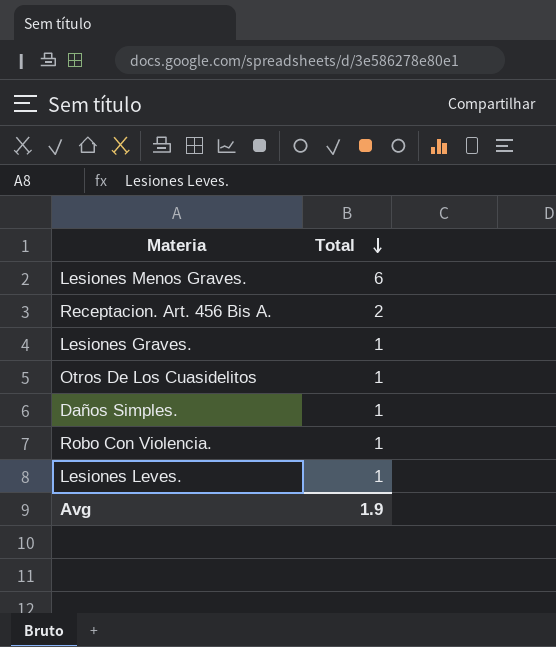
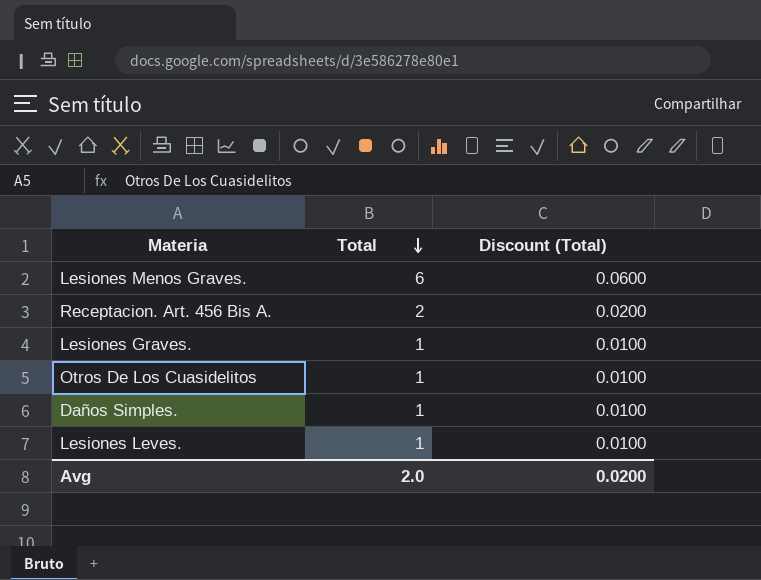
column Discount (Total) | formula: none -> [Total] * 0.01
row Robo Con Violencia.: 1 -> none
Avg | Total: 1.9 -> 2.0

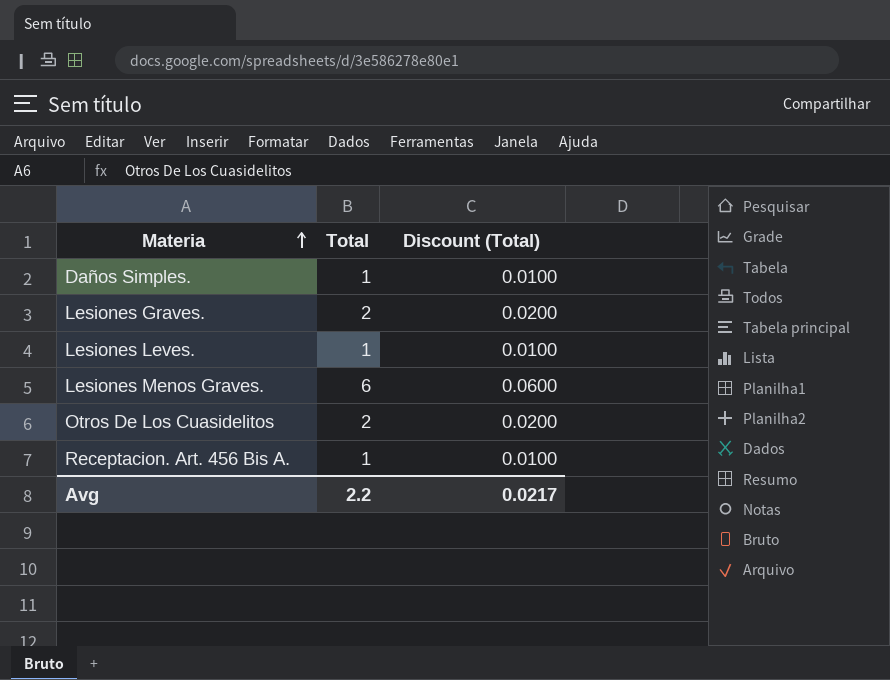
row order: Total descending -> Materia ascending
Lesiones Graves. | Total: 1 -> 2
Lesiones Graves. | Discount (Total): 0.0100 -> 0.0200
Otros De Los Cuasidelitos | Total: 1 -> 2
Otros De Los Cuasidelitos | Discount (Total): 0.0100 -> 0.0200
Receptacion. Art. 456 Bis A. | Total: 2 -> 1
Receptacion. Art. 456 Bis A. | Discount (Total): 0.0200 -> 0.0100
Avg | Total: 2.0 -> 2.2
Avg | Discount (Total): 0.0200 -> 0.0217

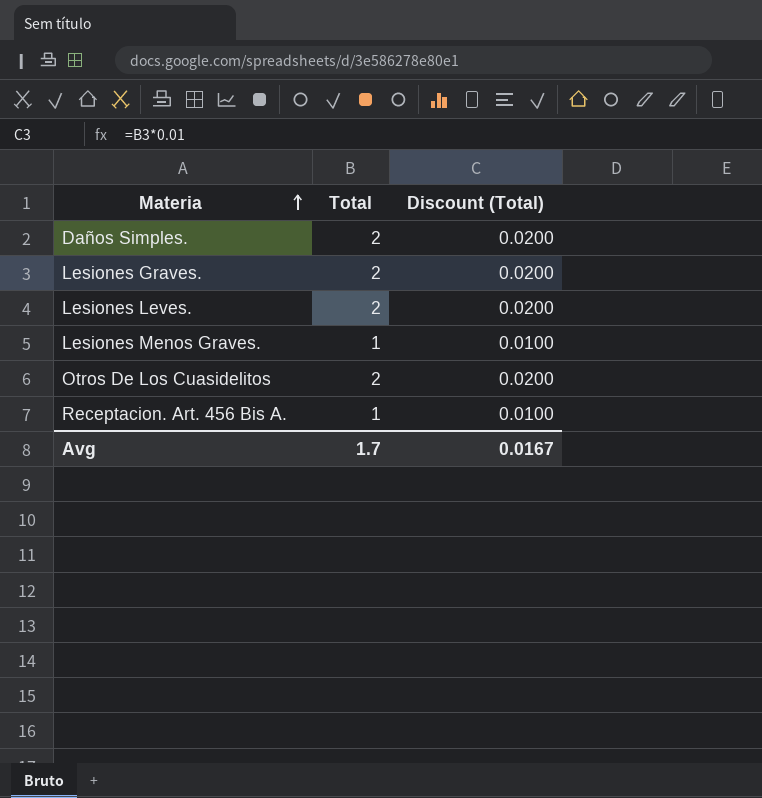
Daños Simples. | Total: 1 -> 2
Daños Simples. | Discount (Total): 0.0100 -> 0.0200
Lesiones Leves. | Total: 1 -> 2
Lesiones Leves. | Discount (Total): 0.0100 -> 0.0200
Lesiones Menos Graves. | Total: 6 -> 1
Lesiones Menos Graves. | Discount (Total): 0.0600 -> 0.0100
Avg | Total: 2.2 -> 1.7
Avg | Discount (Total): 0.0217 -> 0.0167

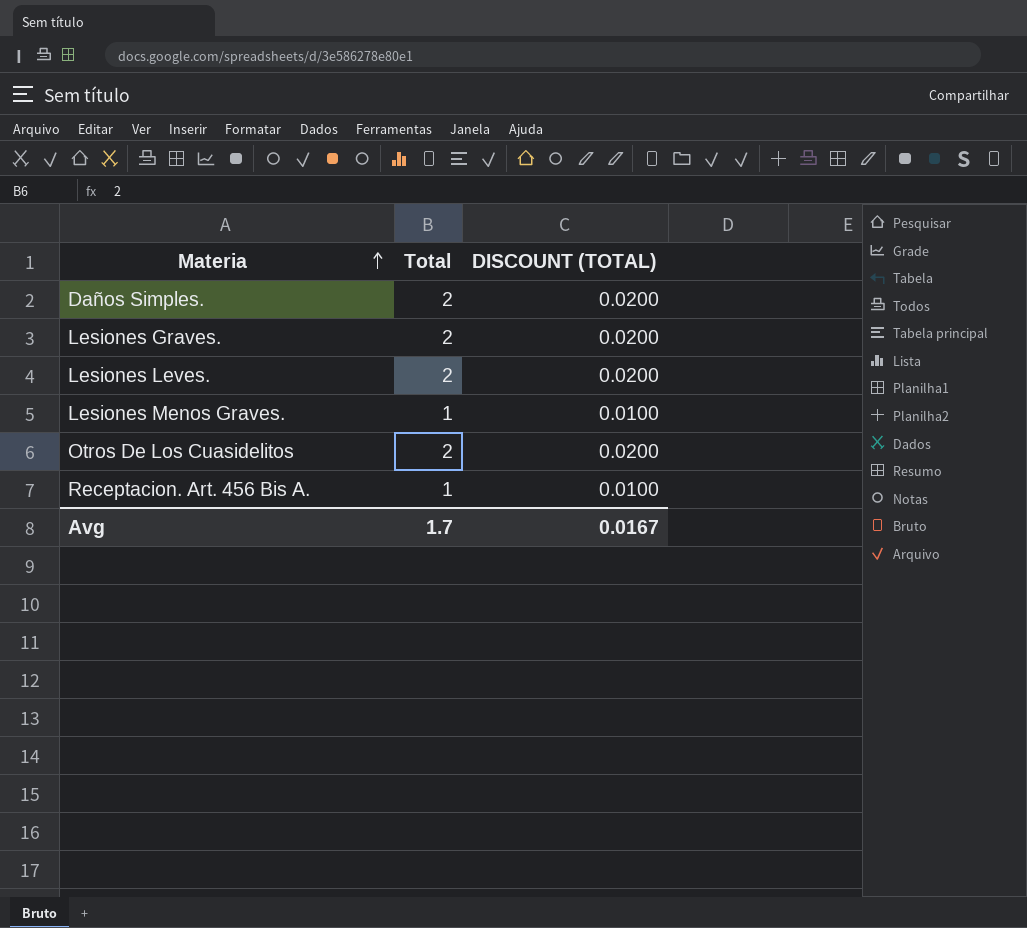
column name: Discount (Total) -> DISCOUNT (TOTAL)

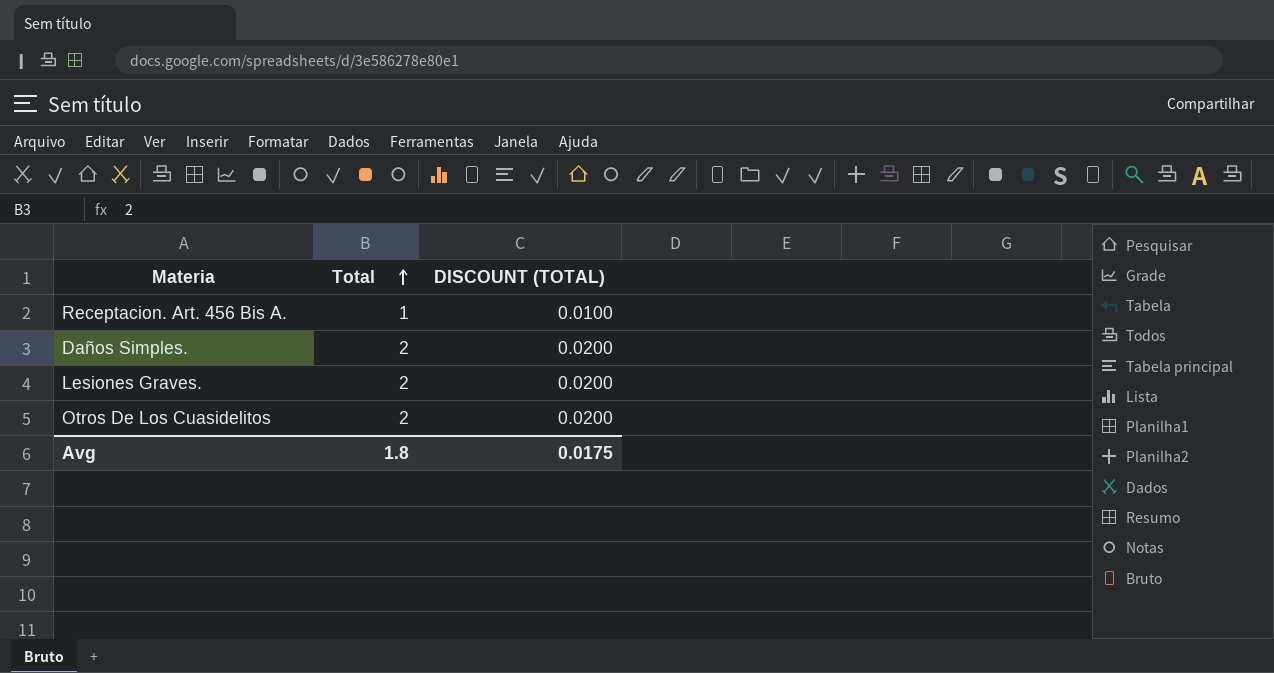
row order: Materia ascending -> Total ascending
row Lesiones Leves.: 2 | 0.0200 -> none
row Lesiones Menos Graves.: 1 | 0.0100 -> none
Avg | Total: 1.7 -> 1.8
Avg | DISCOUNT (TOTAL): 0.0167 -> 0.0175

